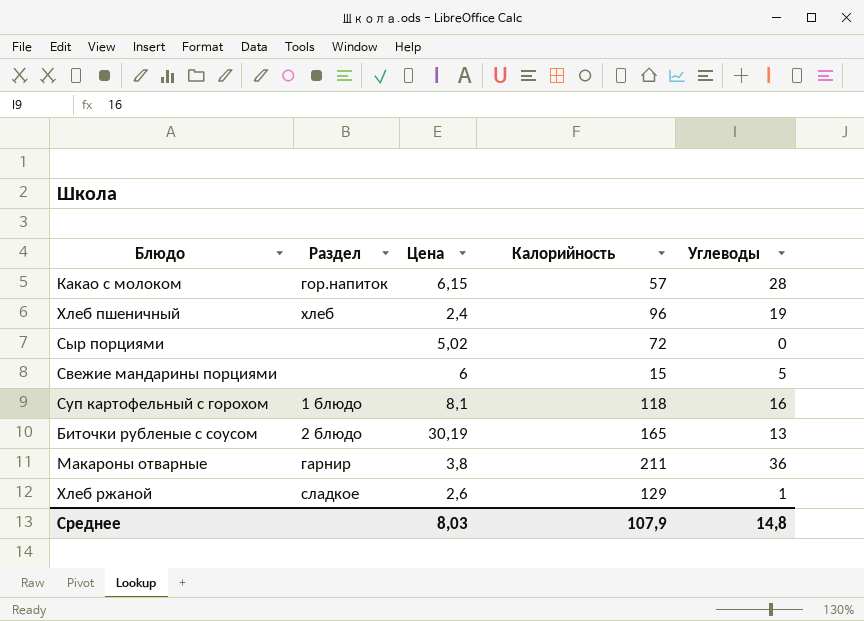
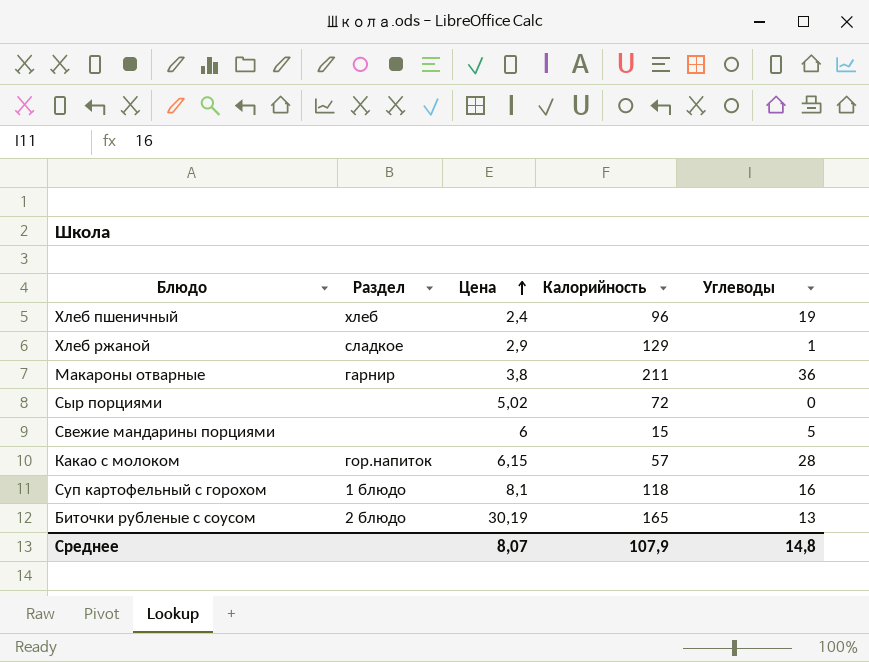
row order: none -> Цена ascending
Хлеб ржаной | Цена: 2,6 -> 2,9
Среднее | Цена: 8,03 -> 8,07

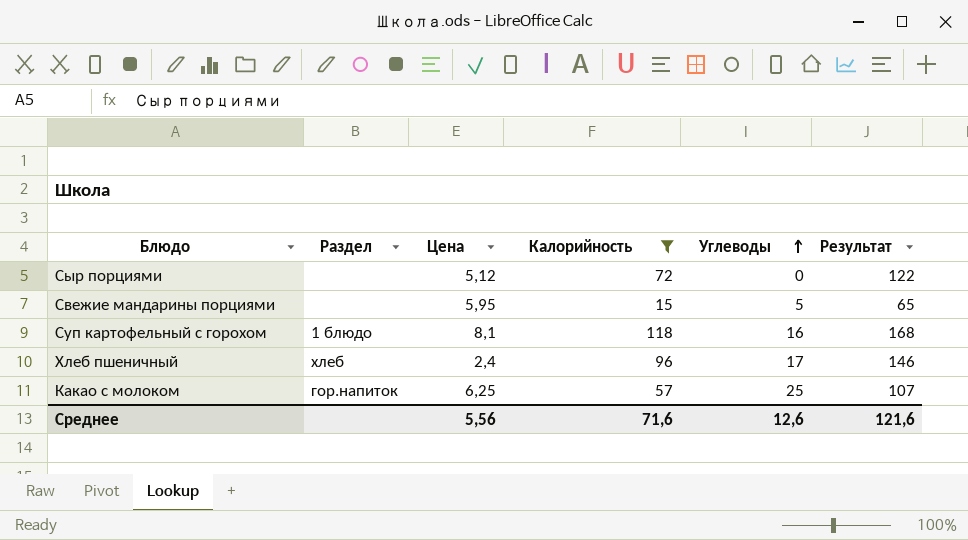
filter: none -> Калорийность <= 118
row order: Цена ascending -> Углеводы ascending
column Результат | formula: none -> [Калорийность] + 50
Сыр порциями | Цена: 5,02 -> 5,12
Свежие мандарины порциями | Цена: 6 -> 5,95
Хлеб пшеничный | Углеводы: 19 -> 17
Какао с молоком | Цена: 6,15 -> 6,25
Какао с молоком | Углеводы: 28 -> 25
Среднее | Цена: 8,07 -> 5,56
Среднее | Калорийность: 107,9 -> 71,6
Среднее | Углеводы: 14,8 -> 12,6

